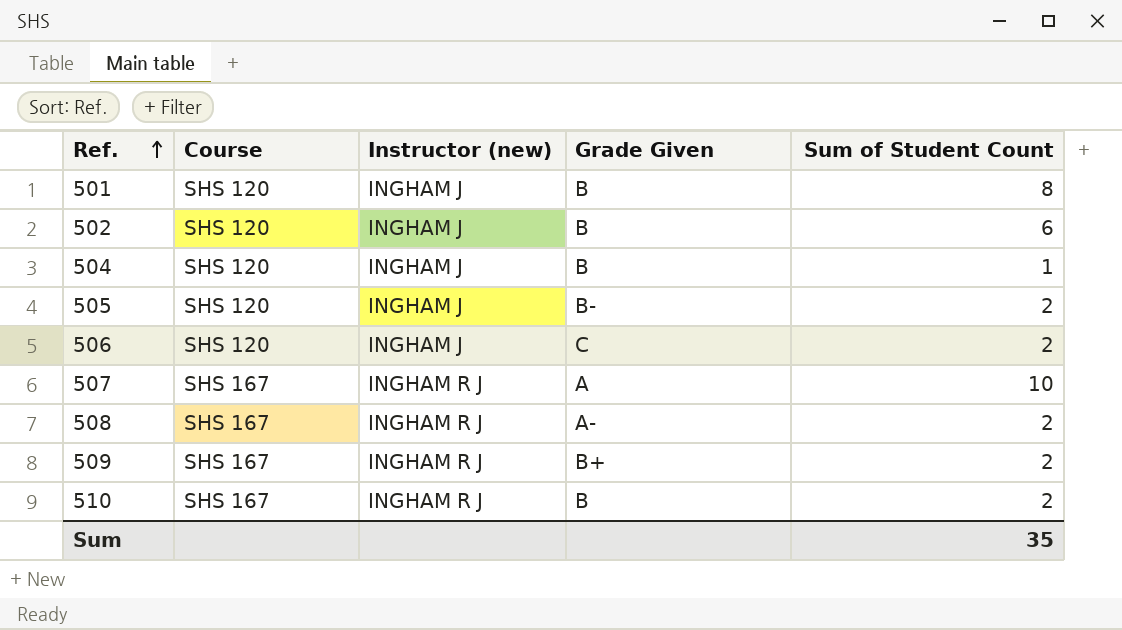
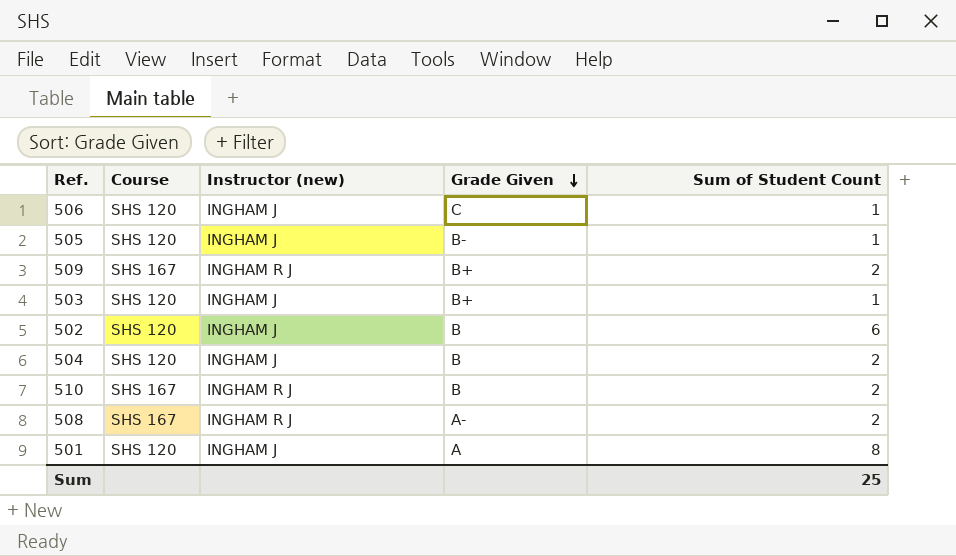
row order: Ref. ascending -> Grade Given descending
row 507: SHS 167 | INGHAM R J | A | 10 -> none
506 | Sum of Student Count: 2 -> 1
505 | Sum of Student Count: 2 -> 1
row 503: none -> SHS 120 | INGHAM J | B+ | 1
504 | Sum of Student Count: 1 -> 2
501 | Grade Given: B -> A
Sum | Sum of Student Count: 35 -> 25

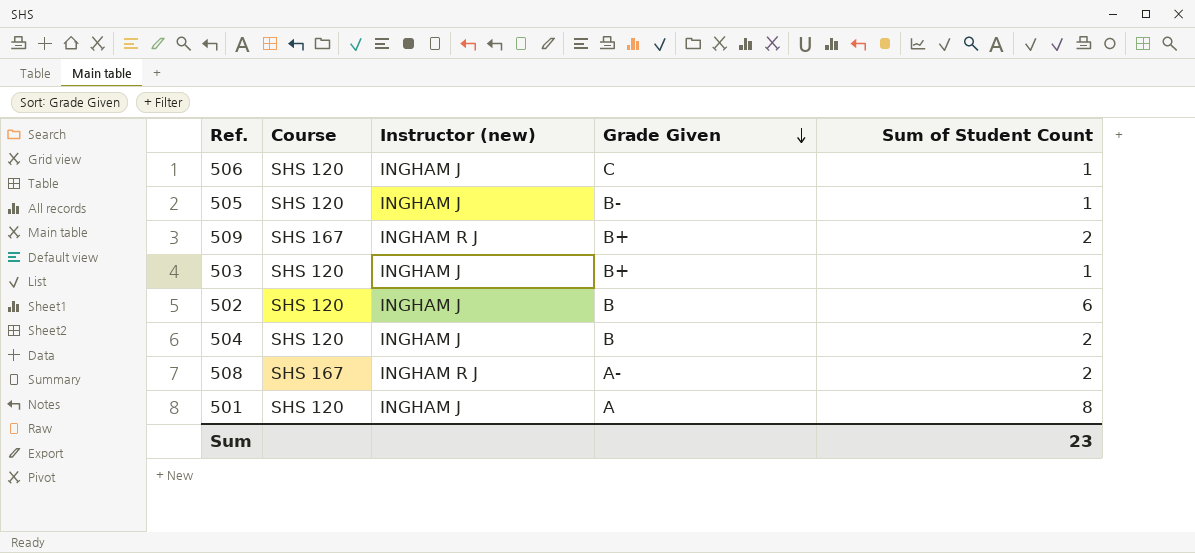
row 510: SHS 167 | INGHAM R J | B | 2 -> none
Sum | Sum of Student Count: 25 -> 23

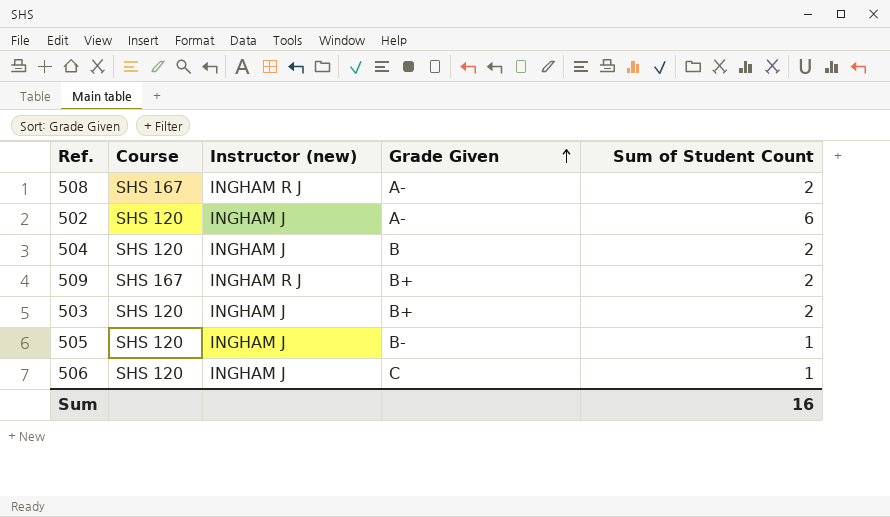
row order: Grade Given descending -> Grade Given ascending
row 501: SHS 120 | INGHAM J | A | 8 -> none
502 | Grade Given: B -> A-
503 | Sum of Student Count: 1 -> 2
Sum | Sum of Student Count: 23 -> 16

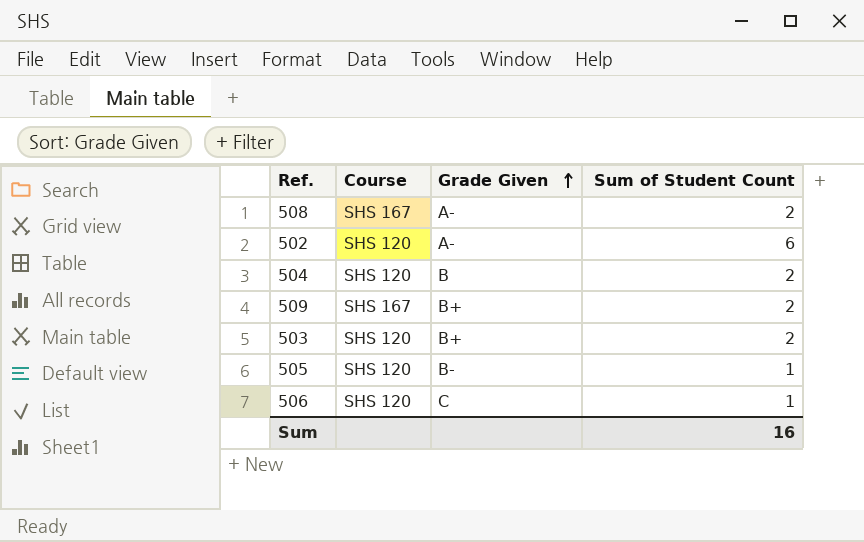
column Instructor (new) | position: 3 -> none

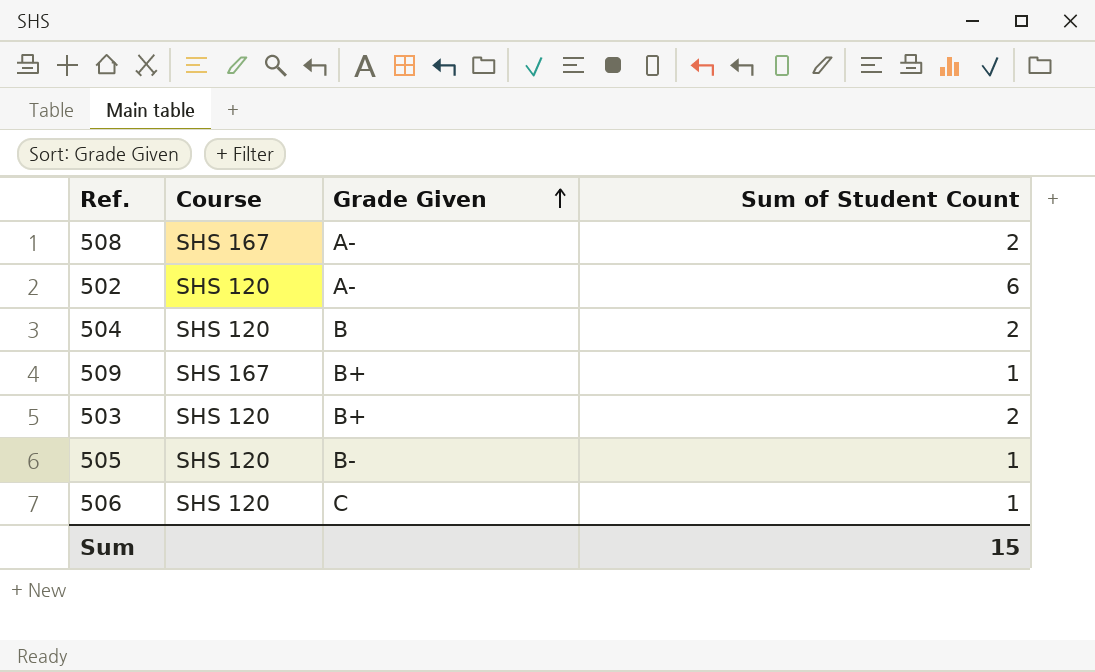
509 | Sum of Student Count: 2 -> 1
Sum | Sum of Student Count: 16 -> 15

